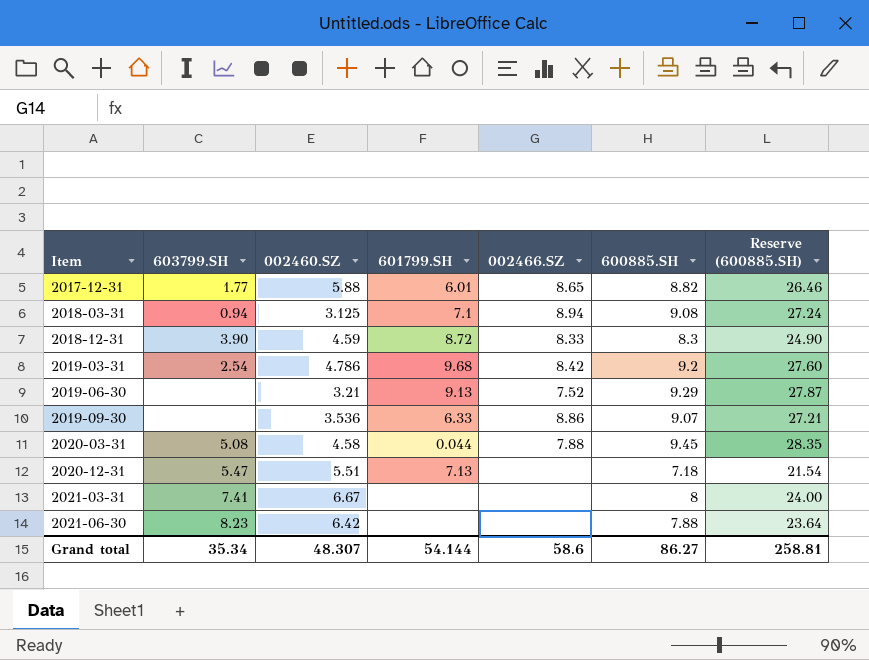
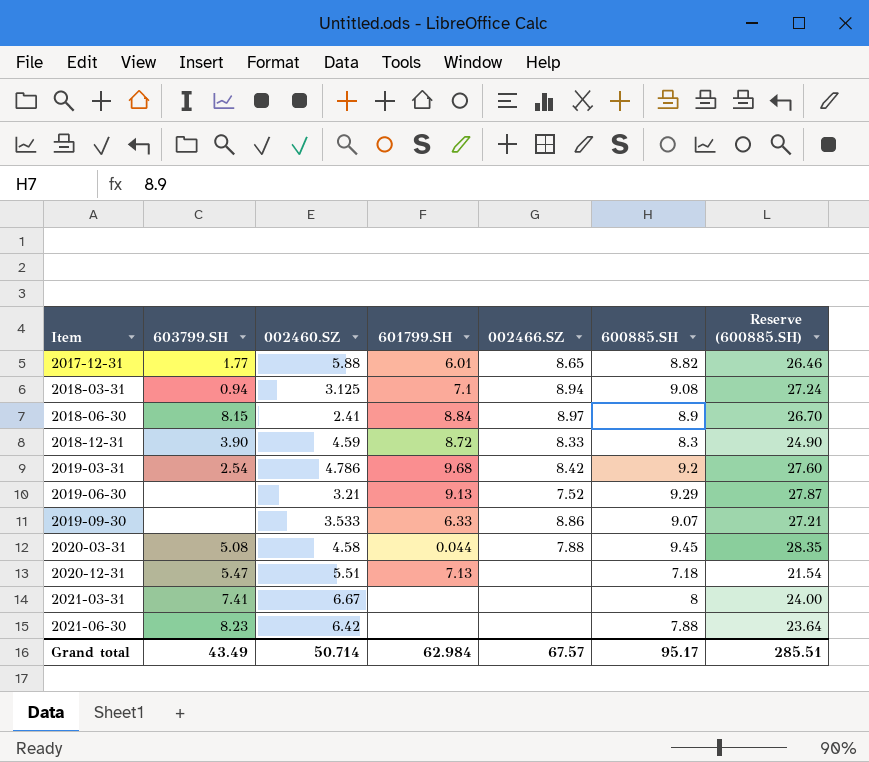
row 2018-06-30: none -> 8.15 | 2.41 | 8.84 | 8.97 | 8.9 | 26.70
2019-09-30 | 002460.SZ: 3.536 -> 3.533
Grand total | 603799.SH: 35.34 -> 43.49
Grand total | 002460.SZ: 48.307 -> 50.714
Grand total | 601799.SH: 54.144 -> 62.984
Grand total | 002466.SZ: 58.6 -> 67.57
Grand total | 600885.SH: 86.27 -> 95.17
Grand total | Reserve (600885.SH): 258.81 -> 285.51

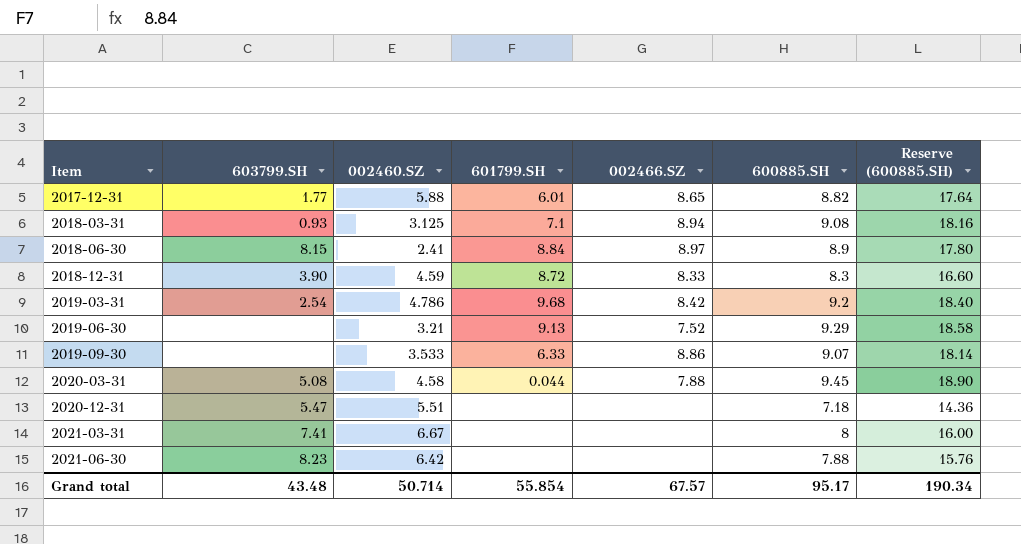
column Reserve (600885.SH) | formula: [600885.SH] * 3 -> [600885.SH] * 2
2018-03-31 | 603799.SH: 0.94 -> 0.93
2020-12-31 | 601799.SH: 7.13 -> none
Grand total | 603799.SH: 43.49 -> 43.48
Grand total | 601799.SH: 62.984 -> 55.854
Grand total | Reserve (600885.SH): 285.51 -> 190.34

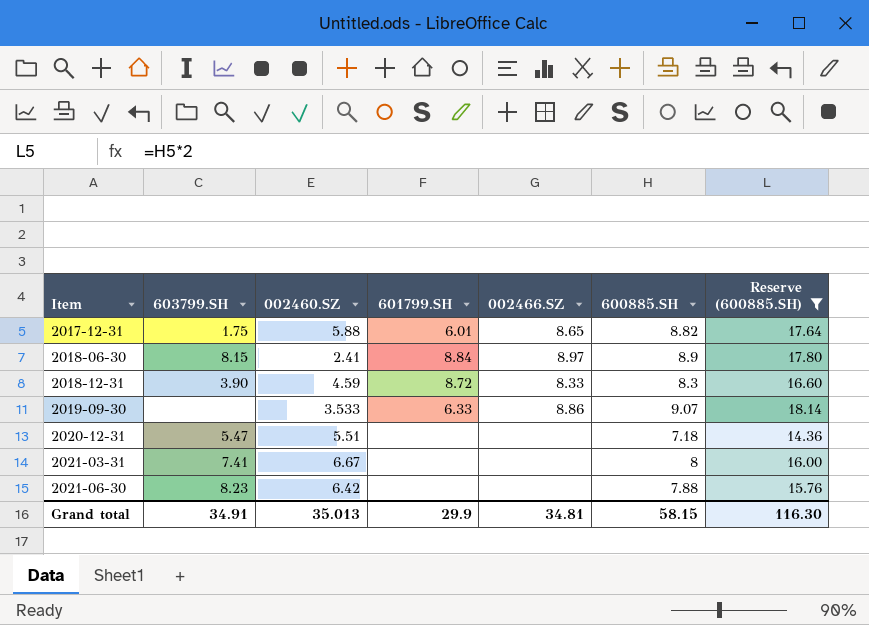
filter: none -> Reserve (600885.SH) <= 18.14
2017-12-31 | 603799.SH: 1.77 -> 1.75
Grand total | 603799.SH: 43.48 -> 34.91
Grand total | 002460.SZ: 50.714 -> 35.013
Grand total | 601799.SH: 55.854 -> 29.9
Grand total | 002466.SZ: 67.57 -> 34.81
Grand total | 600885.SH: 95.17 -> 58.15
Grand total | Reserve (600885.SH): 190.34 -> 116.30

